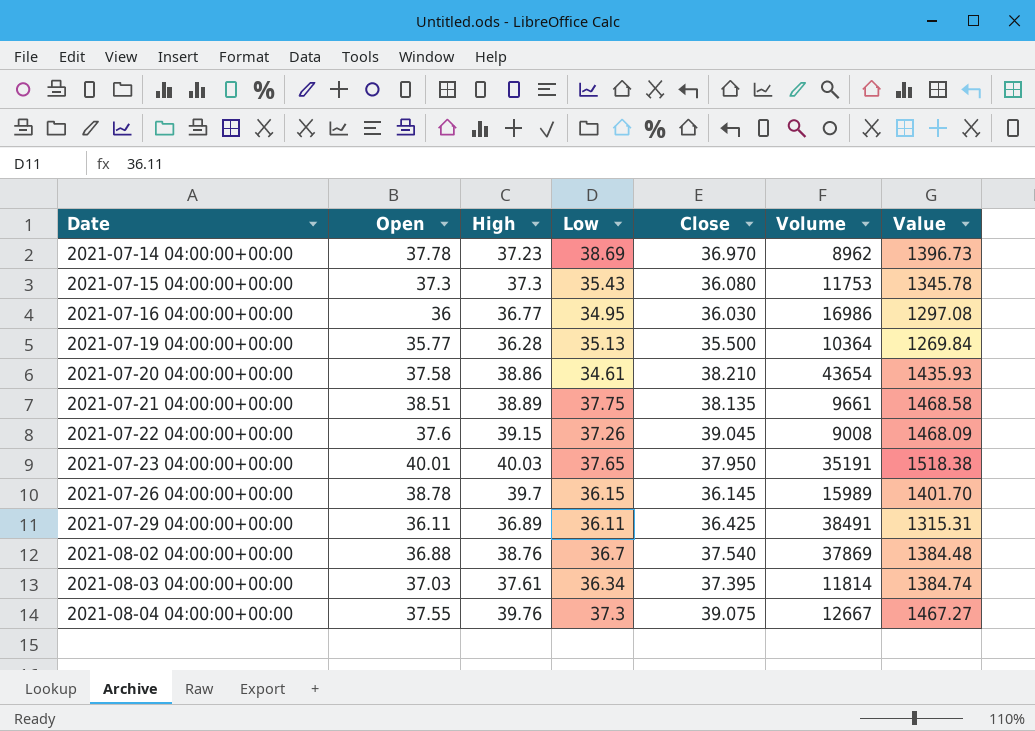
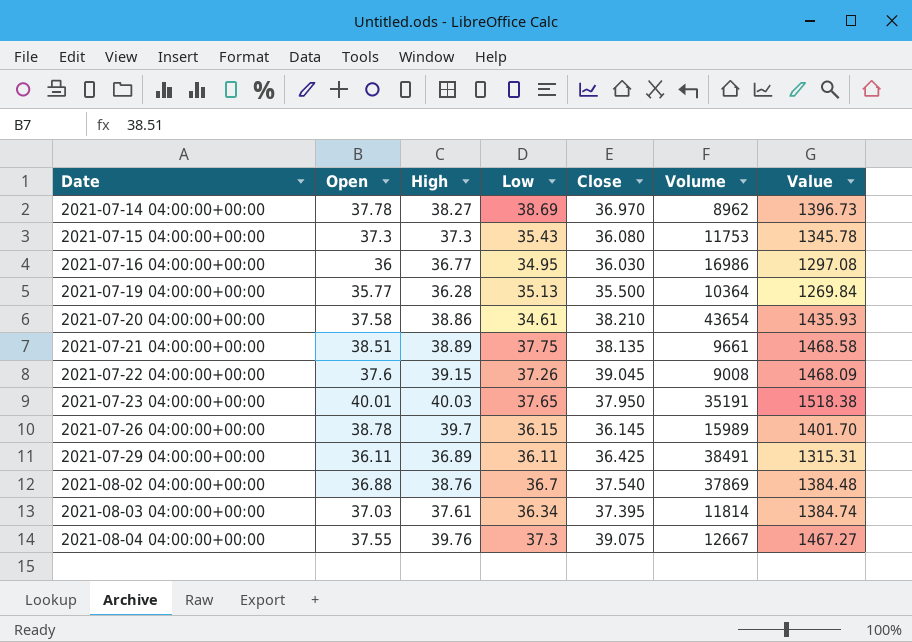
2021-07-14 04:00:00+00:00 | High: 37.23 -> 38.27

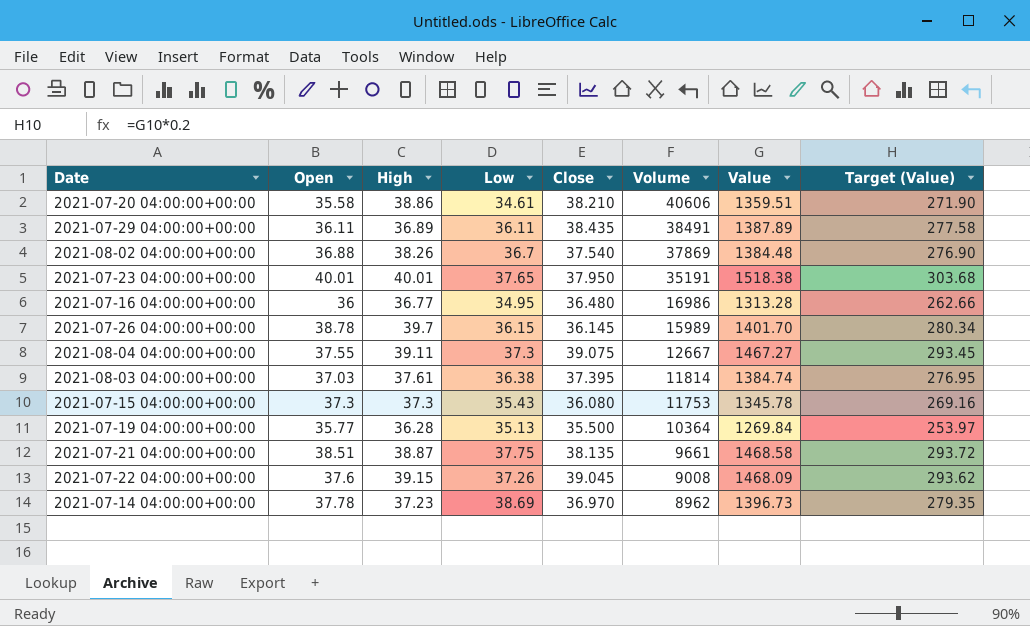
row order: Date ascending -> Volume descending
column Target (Value) | formula: none -> [Value] * 0.2
2021-07-20 04:00:00+00:00 | Open: 37.58 -> 35.58
2021-07-20 04:00:00+00:00 | Volume: 43654 -> 40606
2021-07-20 04:00:00+00:00 | Value: 1435.93 -> 1359.51
2021-07-29 04:00:00+00:00 | Close: 36.425 -> 38.435
2021-07-29 04:00:00+00:00 | Value: 1315.31 -> 1387.89
2021-08-02 04:00:00+00:00 | High: 38.76 -> 38.26
2021-07-23 04:00:00+00:00 | High: 40.03 -> 40.01
2021-07-16 04:00:00+00:00 | Close: 36.030 -> 36.480
2021-07-16 04:00:00+00:00 | Value: 1297.08 -> 1313.28
2021-08-04 04:00:00+00:00 | High: 39.76 -> 39.11
2021-08-03 04:00:00+00:00 | Low: 36.34 -> 36.38
2021-07-21 04:00:00+00:00 | High: 38.89 -> 38.87
2021-07-14 04:00:00+00:00 | High: 38.27 -> 37.23

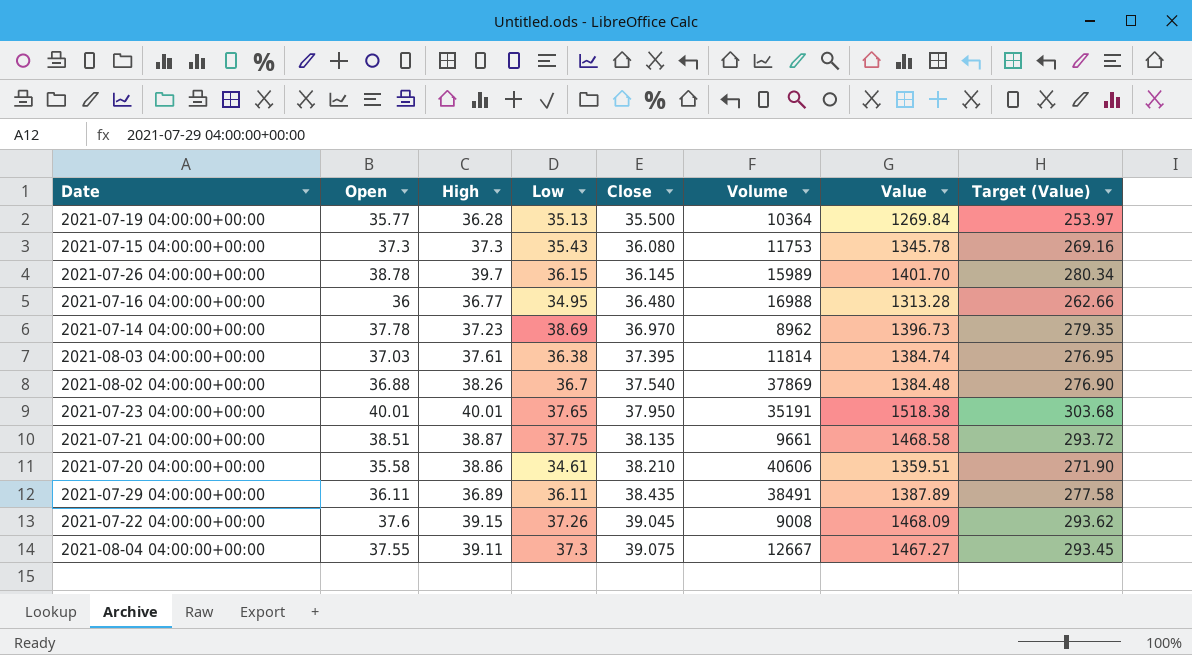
row order: Volume descending -> Close ascending
2021-07-16 04:00:00+00:00 | Volume: 16986 -> 16988

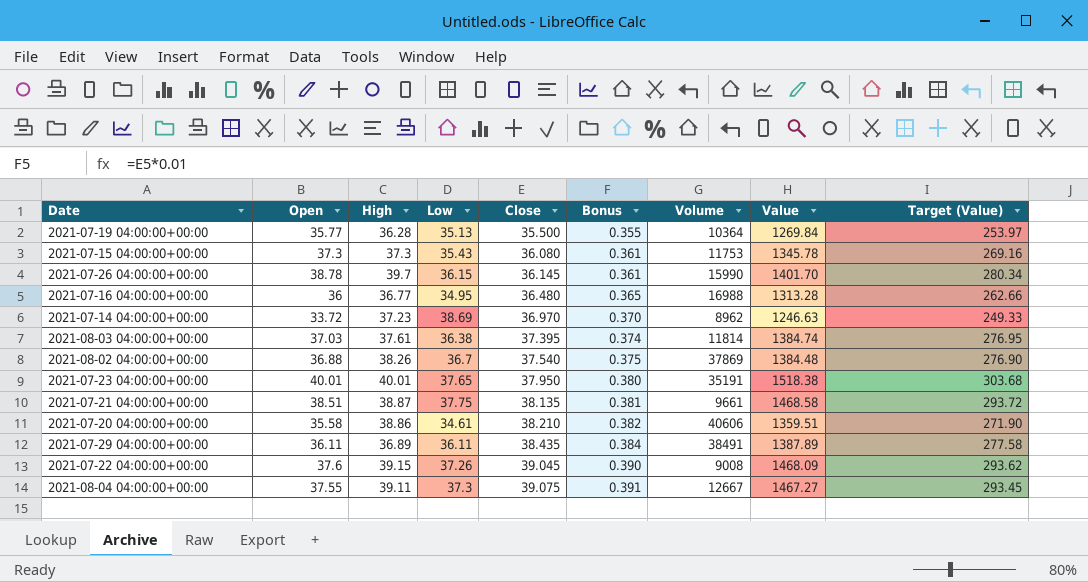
column Bonus | formula: none -> [Close] * 0.01
2021-07-26 04:00:00+00:00 | Volume: 15989 -> 15990
2021-07-14 04:00:00+00:00 | Open: 37.78 -> 33.72
2021-07-14 04:00:00+00:00 | Value: 1396.73 -> 1246.63
2021-07-14 04:00:00+00:00 | Target (Value): 279.35 -> 249.33

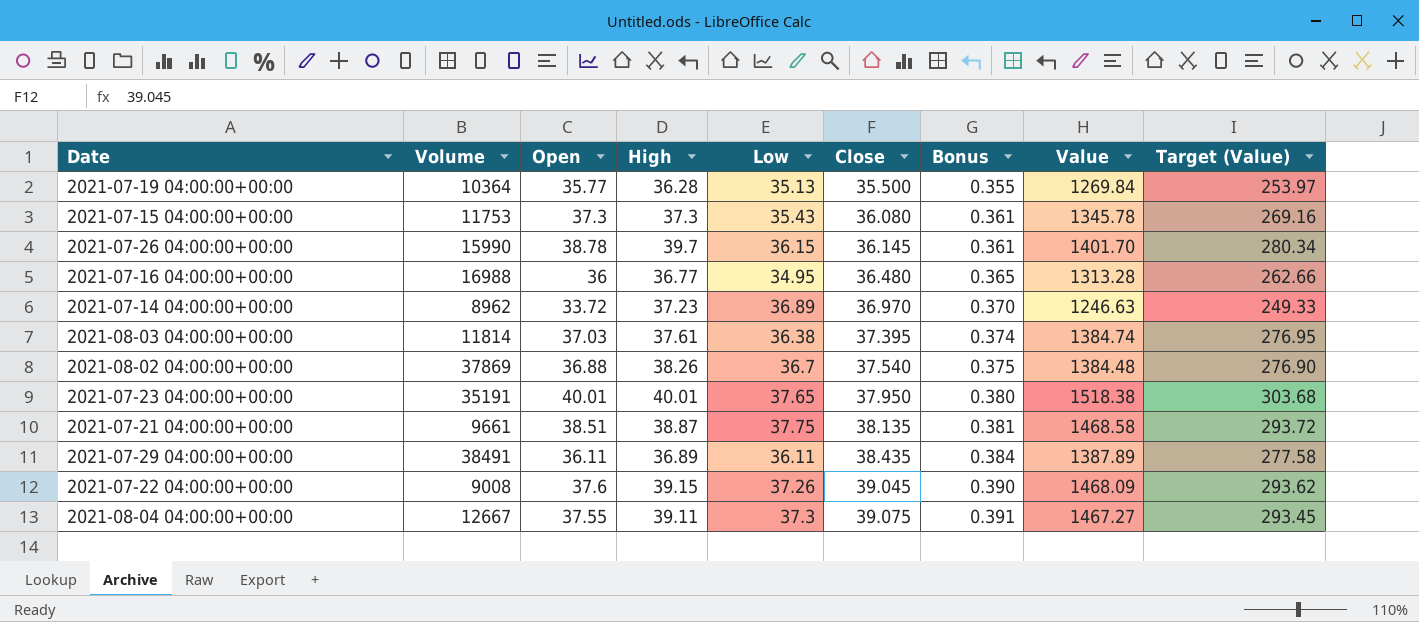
column Volume | position: 7 -> 2
row 2021-07-20 04:00:00+00:00: 35.58 | 38.86 | 34.61 | 38.210 | 0.382 | 40606 | 1359.51 | 271.90 -> none
2021-07-14 04:00:00+00:00 | Low: 38.69 -> 36.89

